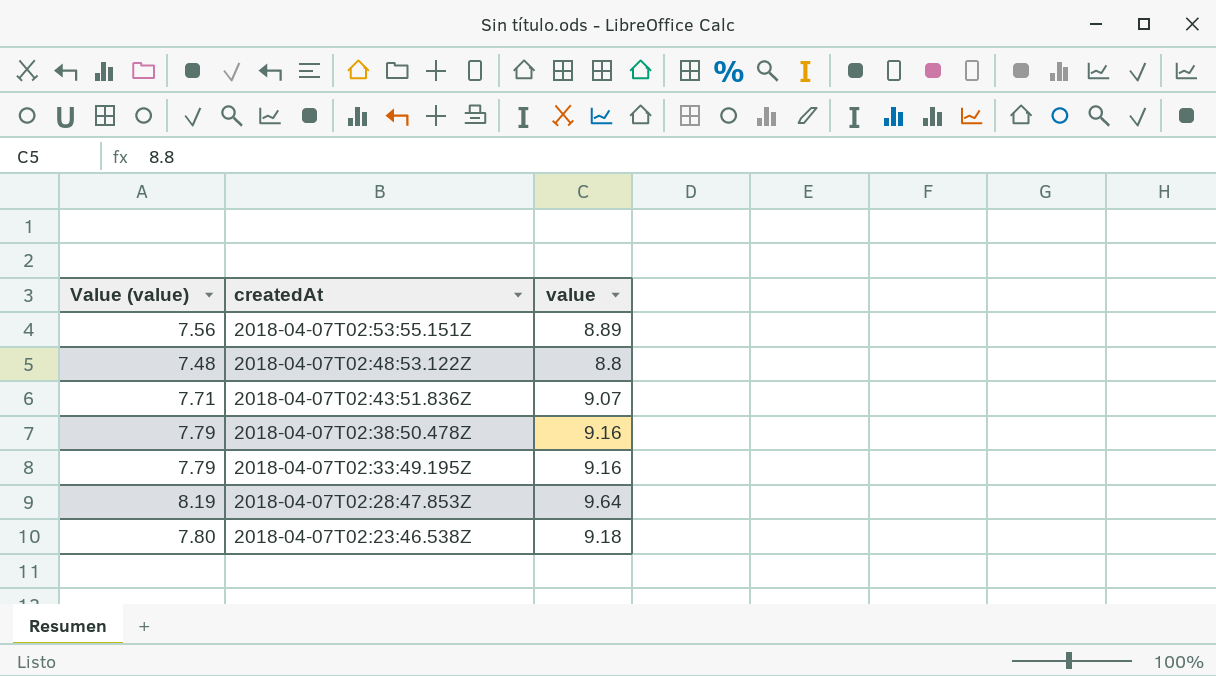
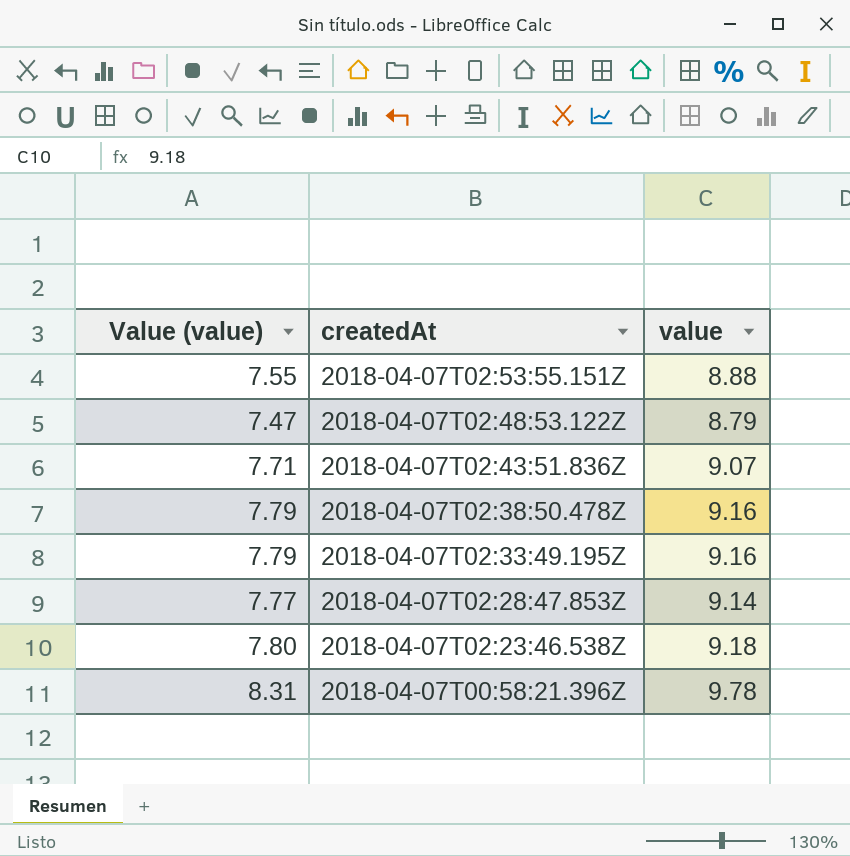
2018-04-07T02:53:55.151Z | Value (value): 7.56 -> 7.55
2018-04-07T02:53:55.151Z | value: 8.89 -> 8.88
2018-04-07T02:48:53.122Z | Value (value): 7.48 -> 7.47
2018-04-07T02:48:53.122Z | value: 8.8 -> 8.79
2018-04-07T02:28:47.853Z | Value (value): 8.19 -> 7.77
2018-04-07T02:28:47.853Z | value: 9.64 -> 9.14
row 2018-04-07T00:58:21.396Z: none -> 8.31 | 9.78

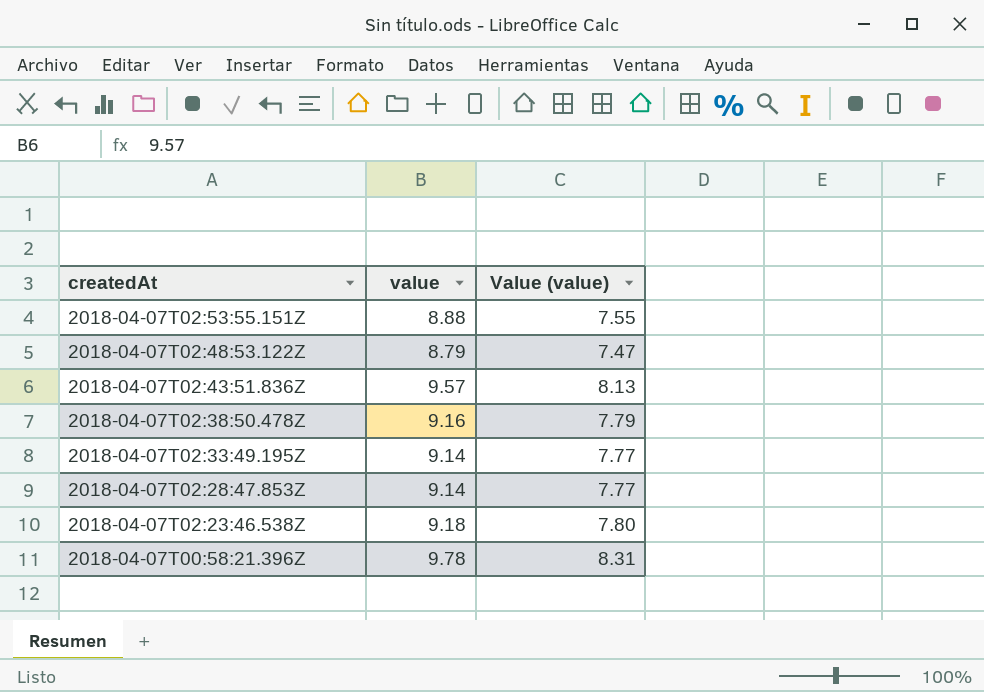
column Value (value) | position: 1 -> 3
2018-04-07T02:43:51.836Z | value: 9.07 -> 9.57
2018-04-07T02:43:51.836Z | Value (value): 7.71 -> 8.13
2018-04-07T02:33:49.195Z | value: 9.16 -> 9.14
2018-04-07T02:33:49.195Z | Value (value): 7.79 -> 7.77

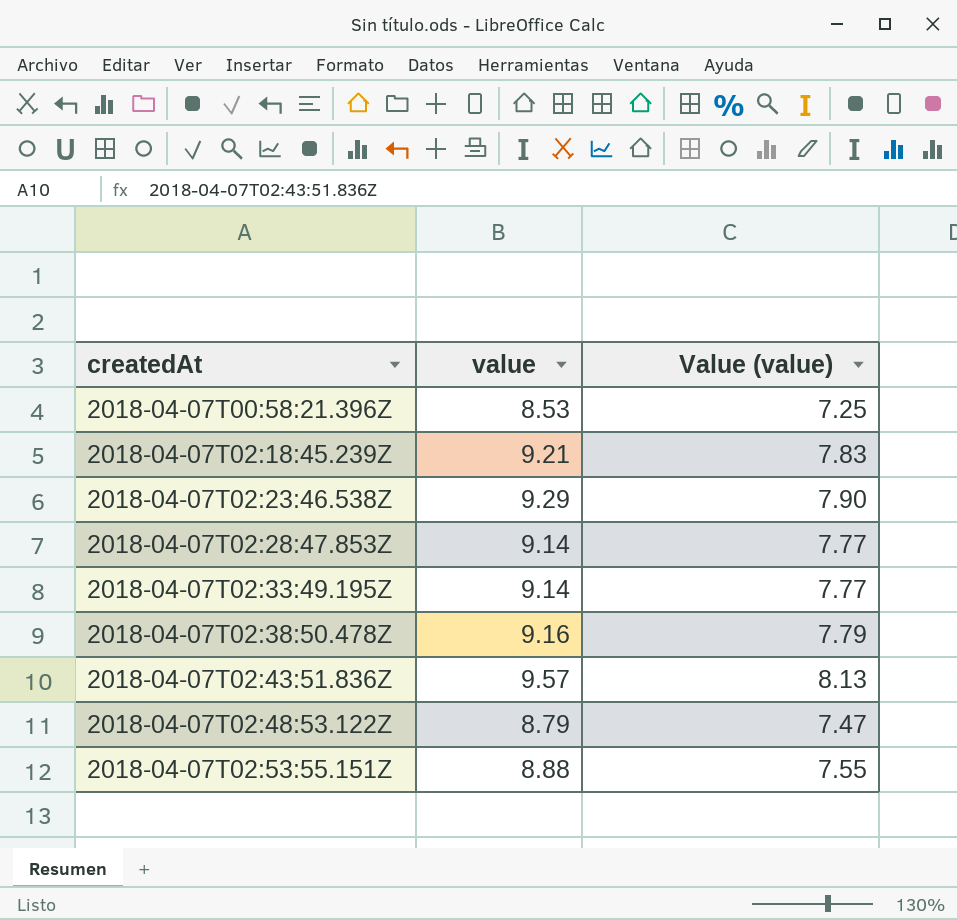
row order: createdAt descending -> createdAt ascending
2018-04-07T00:58:21.396Z | value: 9.78 -> 8.53
2018-04-07T00:58:21.396Z | Value (value): 8.31 -> 7.25
row 2018-04-07T02:18:45.239Z: none -> 9.21 | 7.83
2018-04-07T02:23:46.538Z | value: 9.18 -> 9.29
2018-04-07T02:23:46.538Z | Value (value): 7.80 -> 7.90

